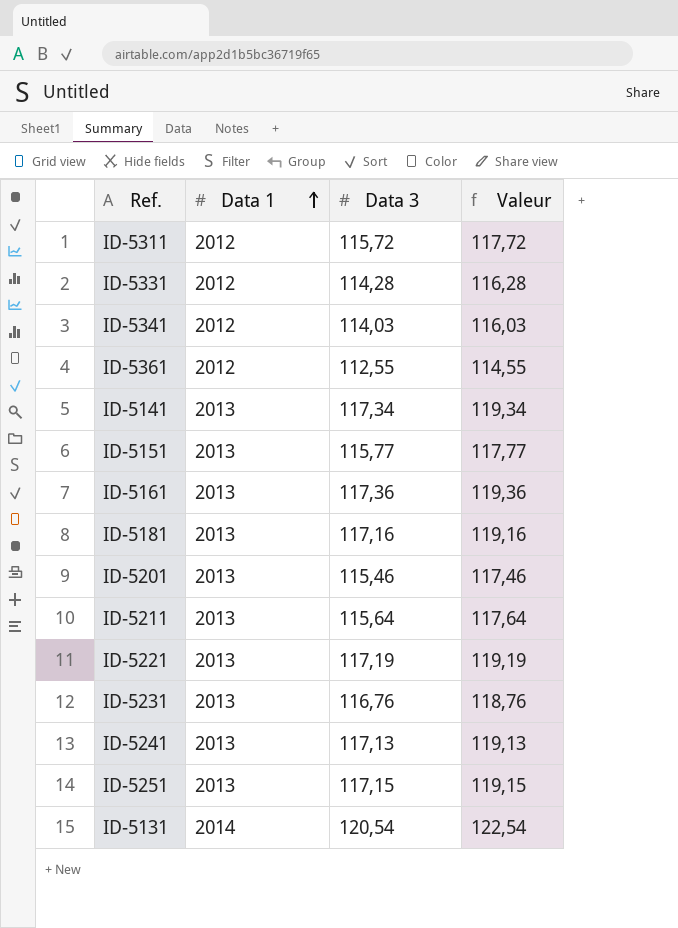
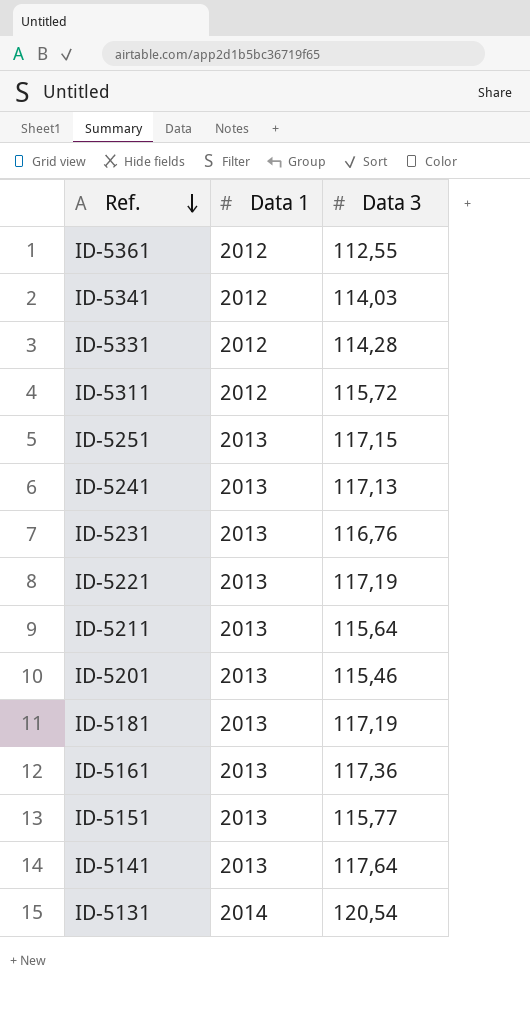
row order: Data 1 ascending -> Ref. descending
column Valeur | formula: [Data 3] + 2 -> none
ID-5181 | Data 3: 117,16 -> 117,19
ID-5141 | Data 3: 117,34 -> 117,64

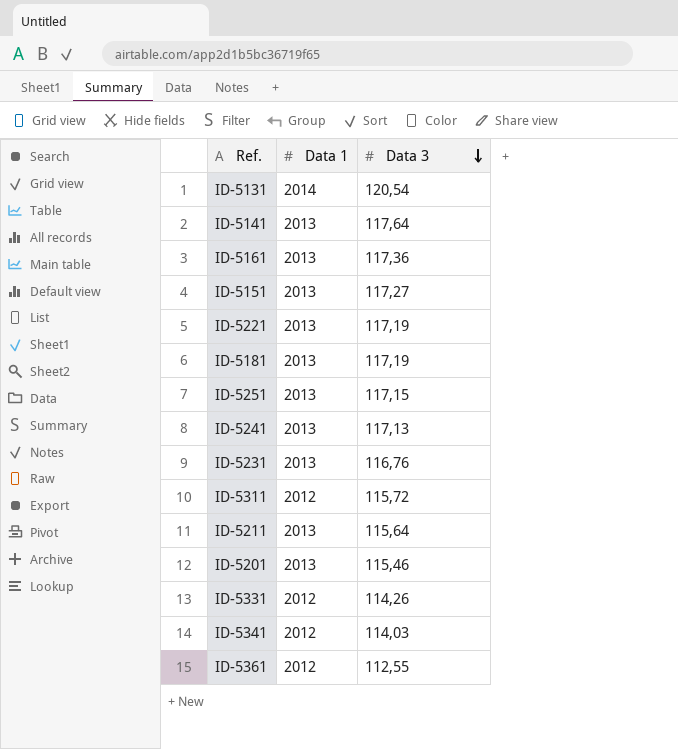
row order: Ref. descending -> Data 3 descending
ID-5151 | Data 3: 115,77 -> 117,27
ID-5331 | Data 3: 114,28 -> 114,26

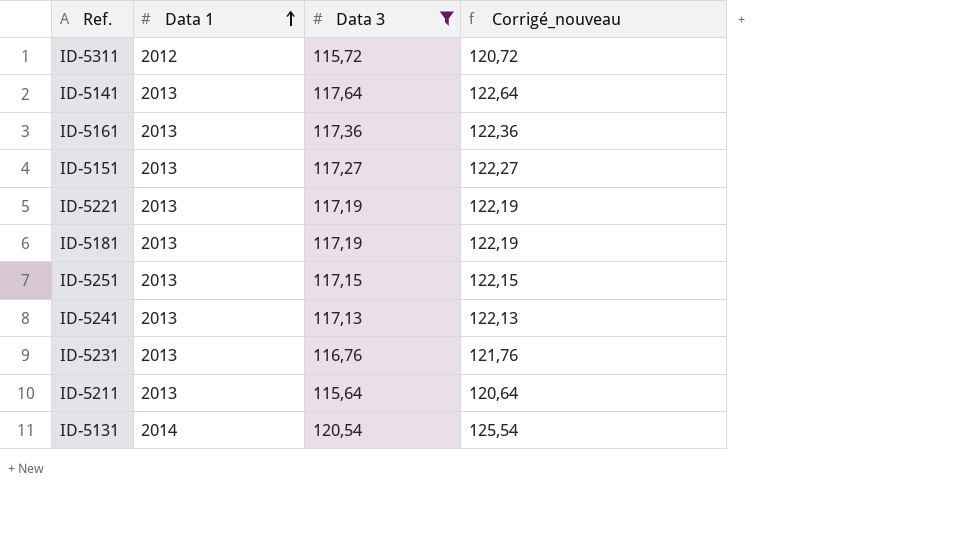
filter: none -> Data 3 >= 115,64
row order: Data 3 descending -> Data 1 ascending
column Corrigé_nouveau | formula: none -> [Data 3] + 5

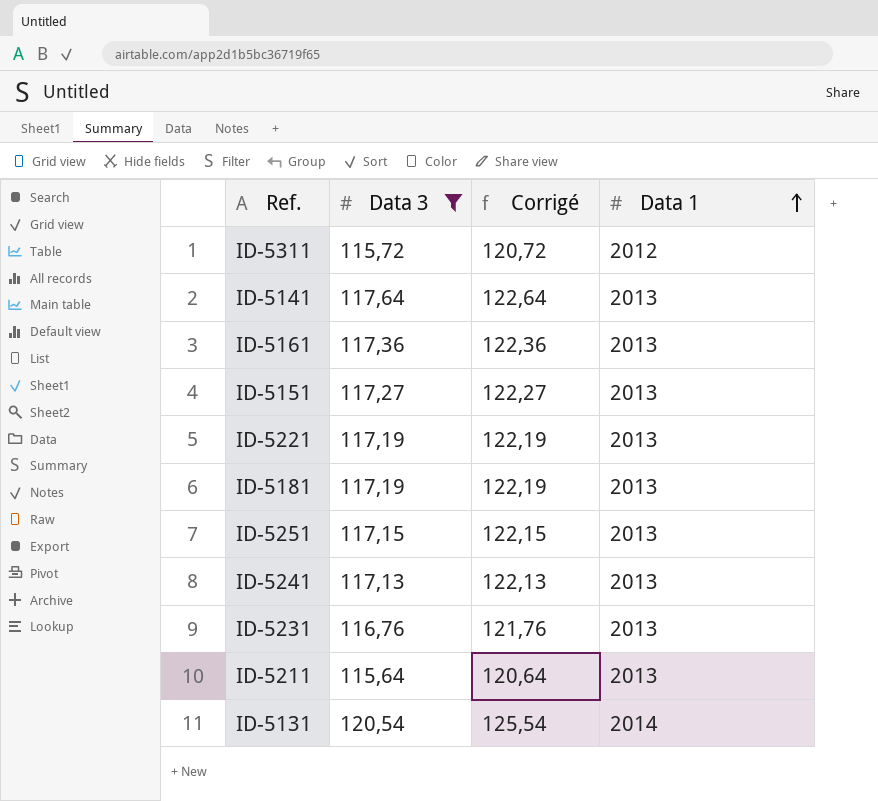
column name: Corrigé_nouveau -> Corrigé
column Data 1 | position: 2 -> 4

